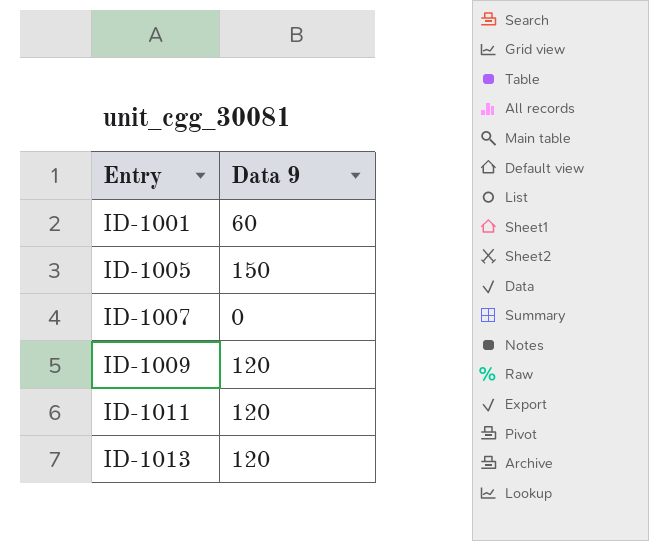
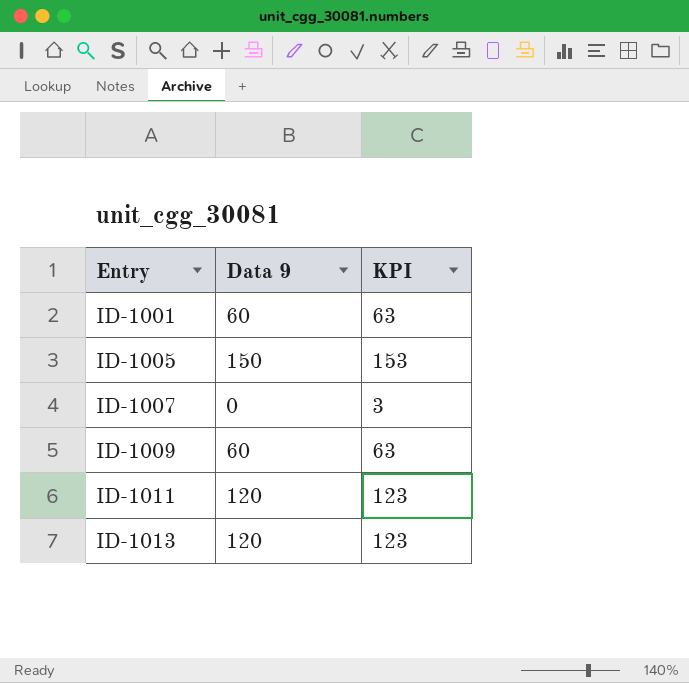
column KPI | formula: none -> [Data 9] + 3
ID-1009 | Data 9: 120 -> 60

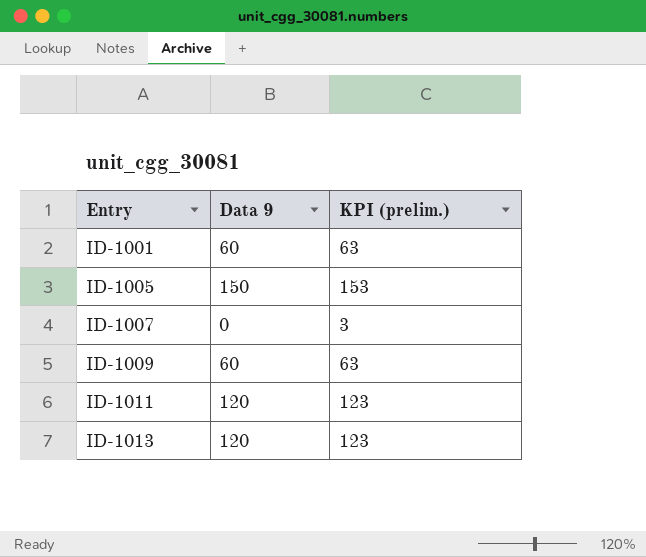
column name: KPI -> KPI (prelim.)

